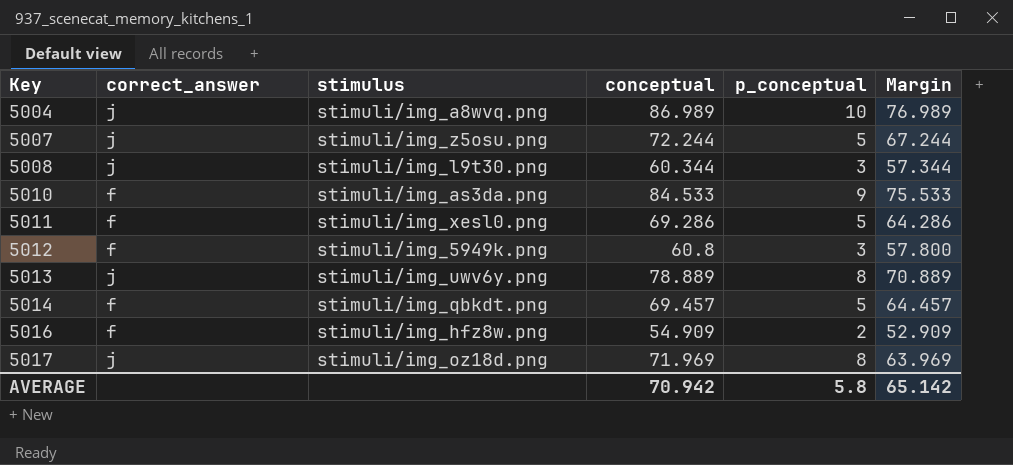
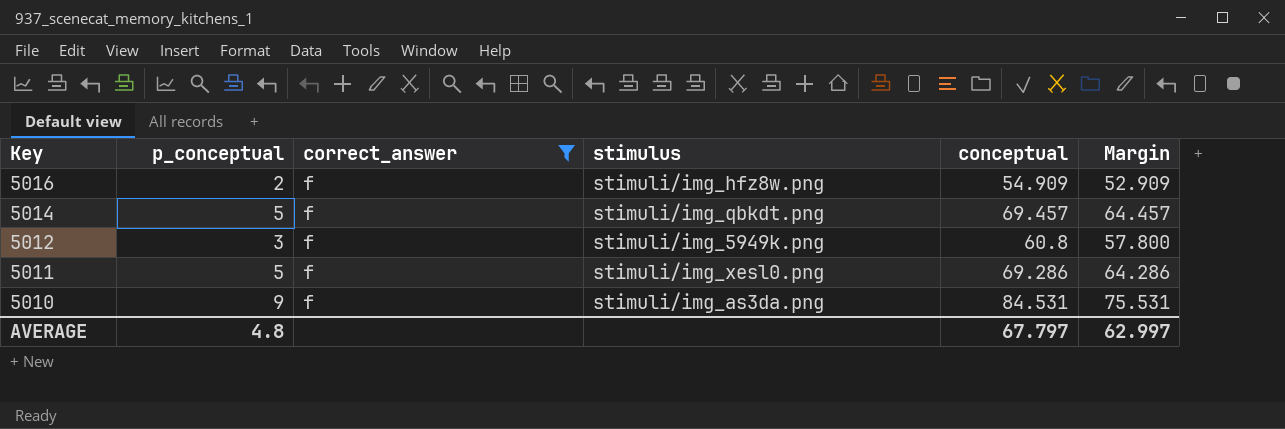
filter: none -> correct_answer = f
row order: Key ascending -> Key descending
column p_conceptual | position: 5 -> 2
5010 | conceptual: 84.533 -> 84.531
5010 | Margin: 75.533 -> 75.531
AVERAGE | p_conceptual: 5.8 -> 4.8
AVERAGE | conceptual: 70.942 -> 67.797
AVERAGE | Margin: 65.142 -> 62.997

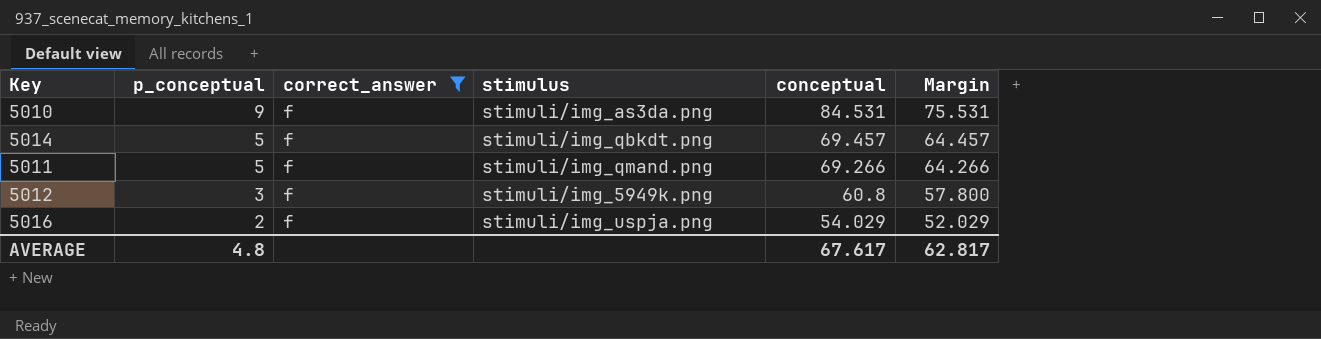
row order: Key descending -> p_conceptual descending
5011 | stimulus: stimuli/img_xesl0.png -> stimuli/img_qmand.png
5011 | conceptual: 69.286 -> 69.266
5011 | Margin: 64.286 -> 64.266
5016 | stimulus: stimuli/img_hfz8w.png -> stimuli/img_uspja.png
5016 | conceptual: 54.909 -> 54.029
5016 | Margin: 52.909 -> 52.029
AVERAGE | conceptual: 67.797 -> 67.617
AVERAGE | Margin: 62.997 -> 62.817

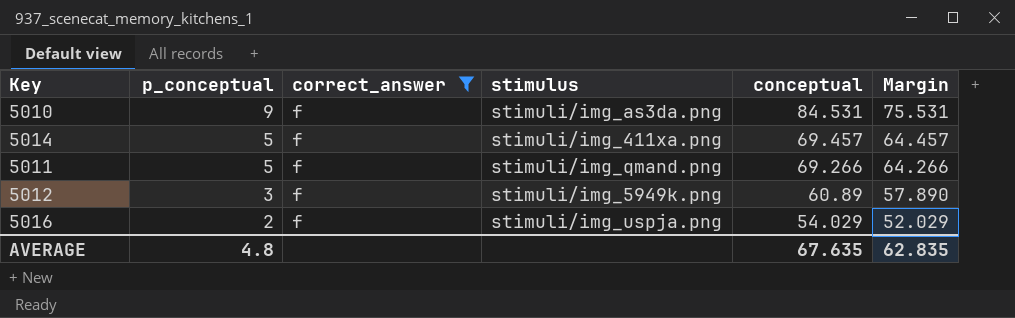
5014 | stimulus: stimuli/img_qbkdt.png -> stimuli/img_411xa.png
5012 | conceptual: 60.8 -> 60.89
5012 | Margin: 57.800 -> 57.890
AVERAGE | conceptual: 67.617 -> 67.635
AVERAGE | Margin: 62.817 -> 62.835

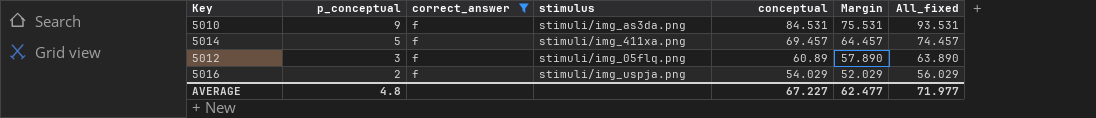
column All_fixed | formula: none -> [p_conceptual] + [conceptual]
row 5011: 5 | f | stimuli/img_qmand.png | 69.266 | 64.266 -> none
5012 | stimulus: stimuli/img_5949k.png -> stimuli/img_05flq.png
AVERAGE | conceptual: 67.635 -> 67.227
AVERAGE | Margin: 62.835 -> 62.477

